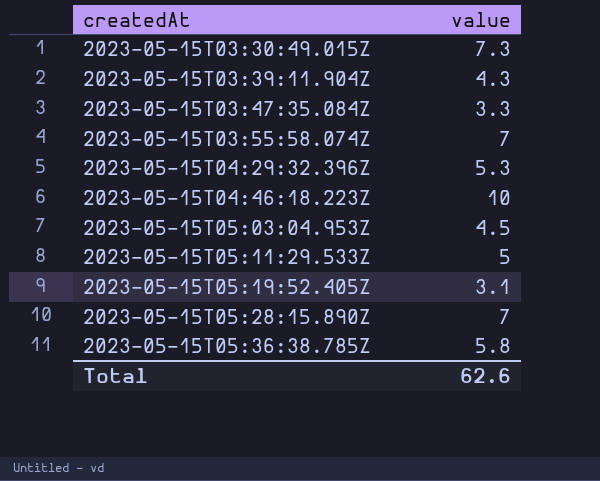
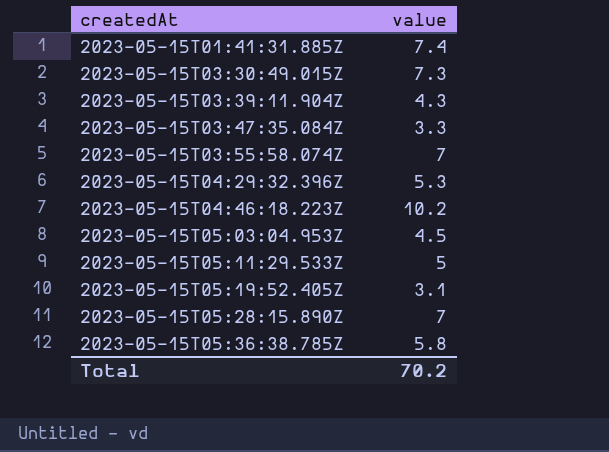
row 2023-05-15T01:41:31.885Z: none -> 7.4
2023-05-15T04:46:18.223Z | value: 10 -> 10.2
Total | value: 62.6 -> 70.2

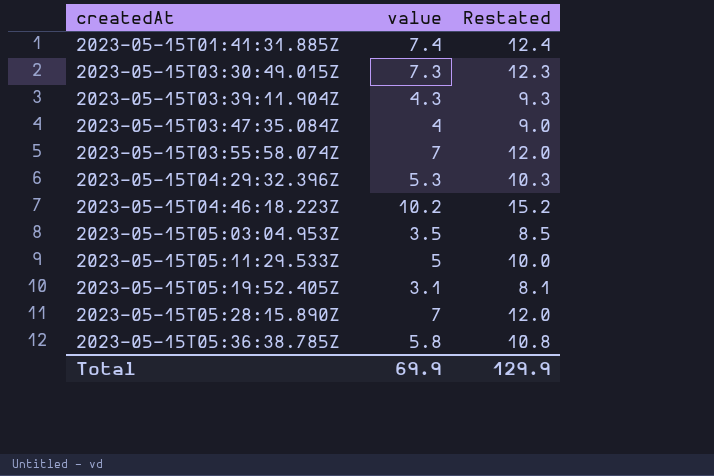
column Restated | formula: none -> [value] + 5
2023-05-15T03:47:35.084Z | value: 3.3 -> 4
2023-05-15T05:03:04.953Z | value: 4.5 -> 3.5
Total | value: 70.2 -> 69.9

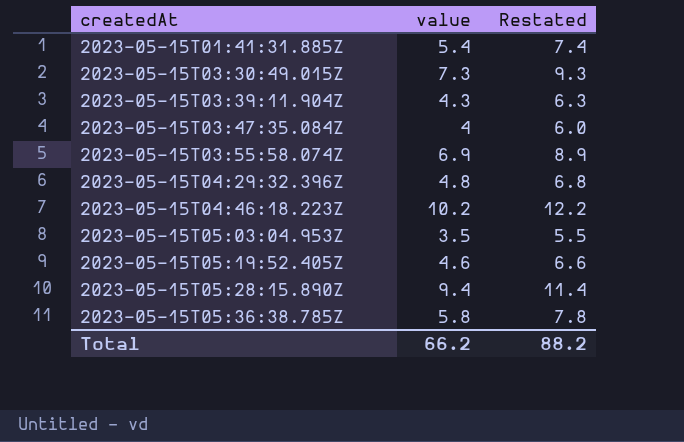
column Restated | formula: [value] + 5 -> [value] + 2
row 2023-05-15T05:11:29.533Z: 5 | 10.0 -> none
2023-05-15T01:41:31.885Z | value: 7.4 -> 5.4
2023-05-15T03:55:58.074Z | value: 7 -> 6.9
2023-05-15T04:29:32.396Z | value: 5.3 -> 4.8
2023-05-15T05:19:52.405Z | value: 3.1 -> 4.6
2023-05-15T05:28:15.890Z | value: 7 -> 9.4
Total | value: 69.9 -> 66.2
Total | Restated: 129.9 -> 88.2

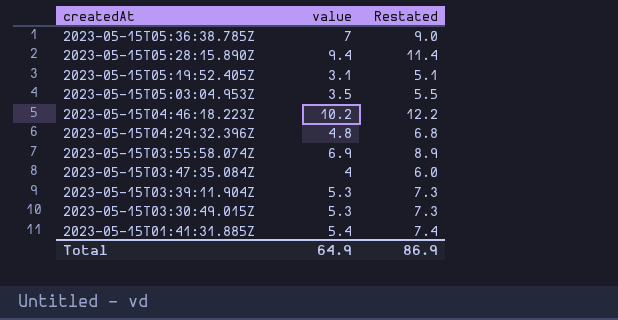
row order: createdAt ascending -> createdAt descending
2023-05-15T05:36:38.785Z | value: 5.8 -> 7
2023-05-15T05:36:38.785Z | Restated: 7.8 -> 9.0
2023-05-15T05:19:52.405Z | value: 4.6 -> 3.1
2023-05-15T05:19:52.405Z | Restated: 6.6 -> 5.1
2023-05-15T03:39:11.904Z | value: 4.3 -> 5.3
2023-05-15T03:39:11.904Z | Restated: 6.3 -> 7.3
2023-05-15T03:30:49.015Z | value: 7.3 -> 5.3
2023-05-15T03:30:49.015Z | Restated: 9.3 -> 7.3
Total | value: 66.2 -> 64.9
Total | Restated: 88.2 -> 86.9

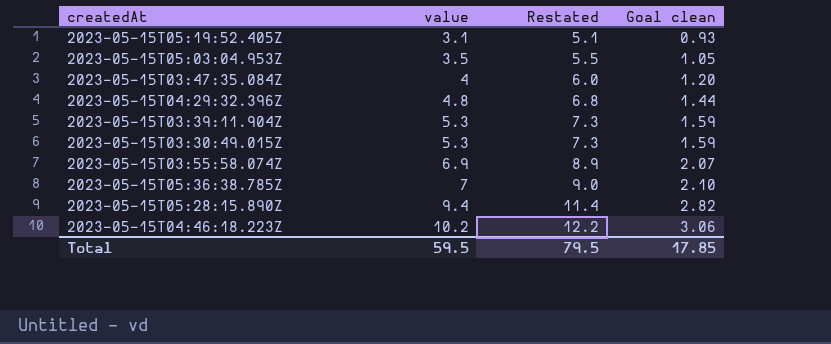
row order: createdAt descending -> value ascending
column Goal clean | formula: none -> [value] * 0.3
row 2023-05-15T01:41:31.885Z: 5.4 | 7.4 -> none
Total | value: 64.9 -> 59.5
Total | Restated: 86.9 -> 79.5

